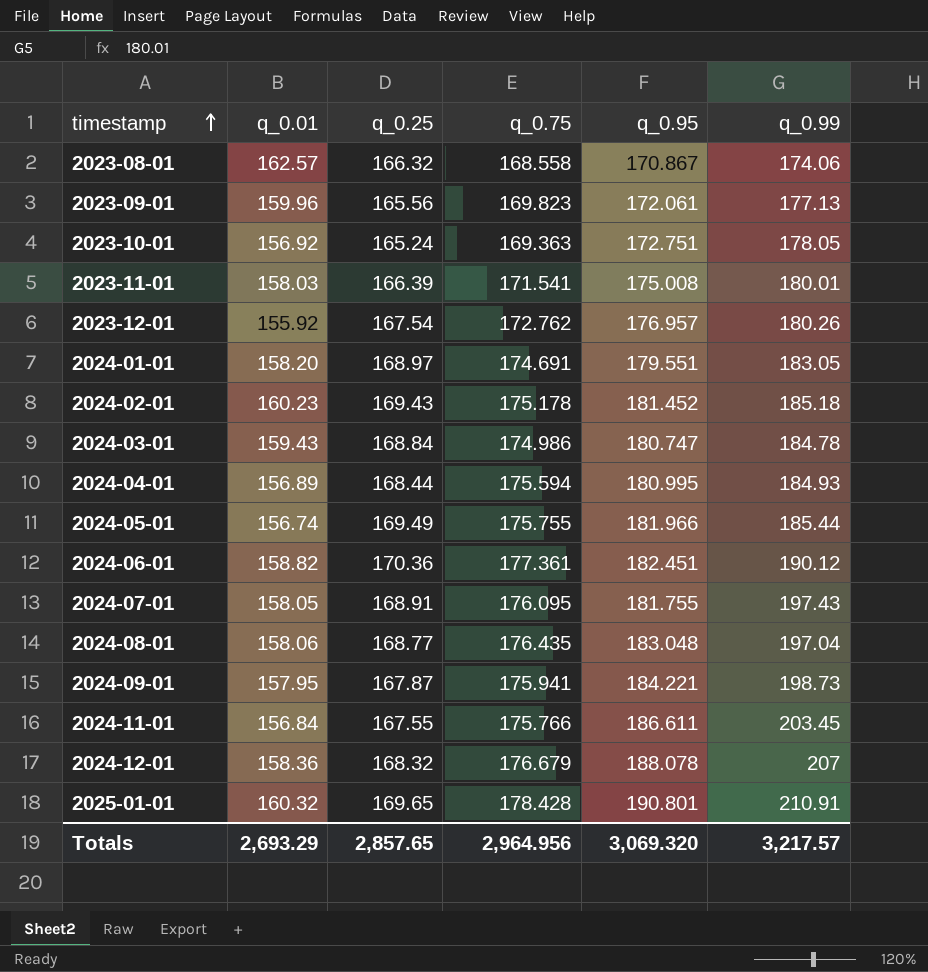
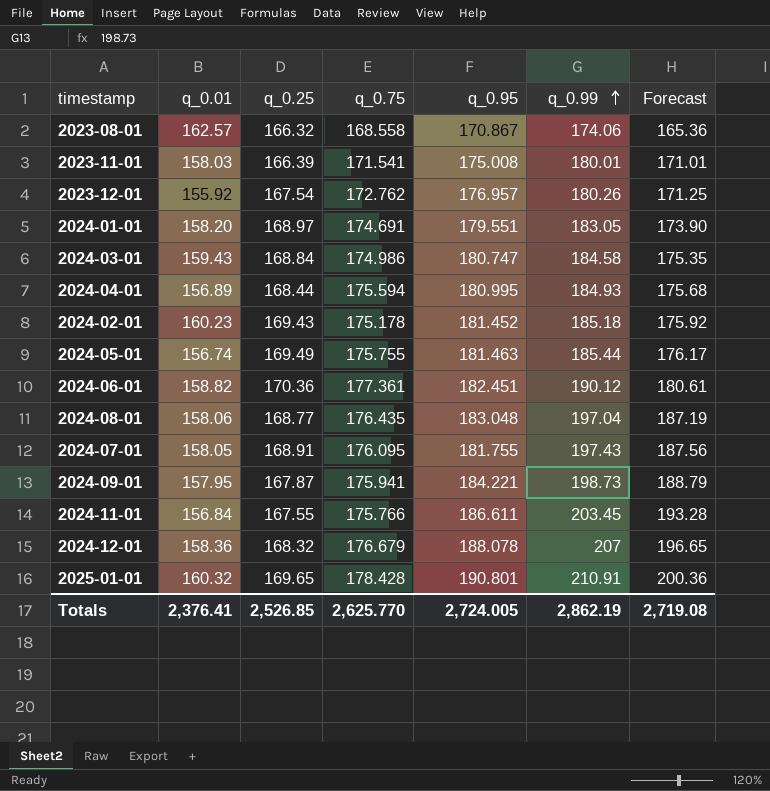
row order: timestamp ascending -> q_0.99 ascending
column Forecast | formula: none -> [q_0.99] * 0.95
row 2023-09-01: 159.96 | 165.56 | 169.823 | 172.061 | 177.13 -> none
row 2023-10-01: 156.92 | 165.24 | 169.363 | 172.751 | 178.05 -> none
2024-03-01 | q_0.99: 184.78 -> 184.58
2024-05-01 | q_0.95: 181.966 -> 181.463
Totals | q_0.01: 2,693.29 -> 2,376.41
Totals | q_0.25: 2,857.65 -> 2,526.85
Totals | q_0.75: 2,964.956 -> 2,625.770
Totals | q_0.95: 3,069.320 -> 2,724.005
Totals | q_0.99: 3,217.57 -> 2,862.19

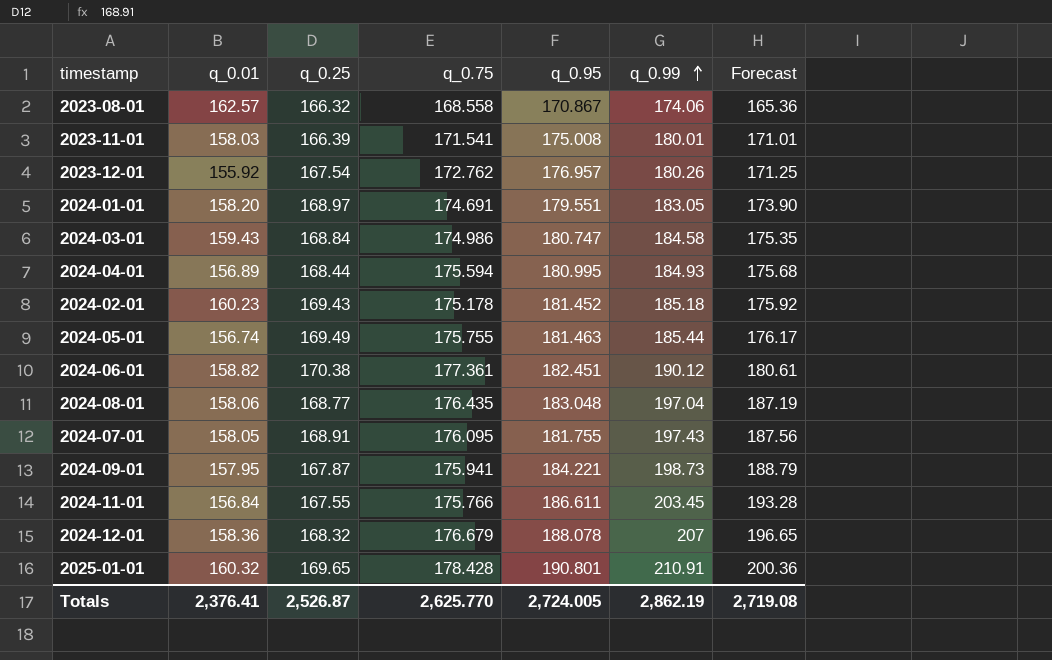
2024-06-01 | q_0.25: 170.36 -> 170.38
Totals | q_0.25: 2,526.85 -> 2,526.87

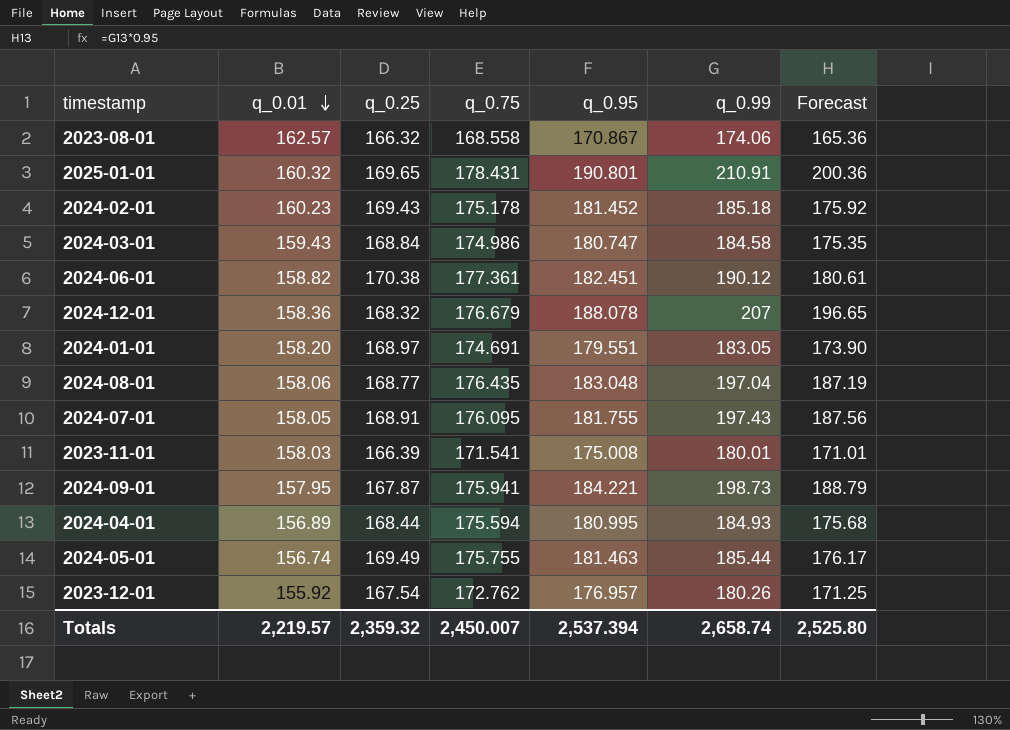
row order: q_0.99 ascending -> q_0.01 descending
row 2024-11-01: 156.84 | 167.55 | 175.766 | 186.611 | 203.45 | 193.28 -> none
2025-01-01 | q_0.75: 178.428 -> 178.431
Totals | q_0.01: 2,376.41 -> 2,219.57
Totals | q_0.25: 2,526.87 -> 2,359.32
Totals | q_0.75: 2,625.770 -> 2,450.007
Totals | q_0.95: 2,724.005 -> 2,537.394
Totals | q_0.99: 2,862.19 -> 2,658.74
Totals | Forecast: 2,719.08 -> 2,525.80

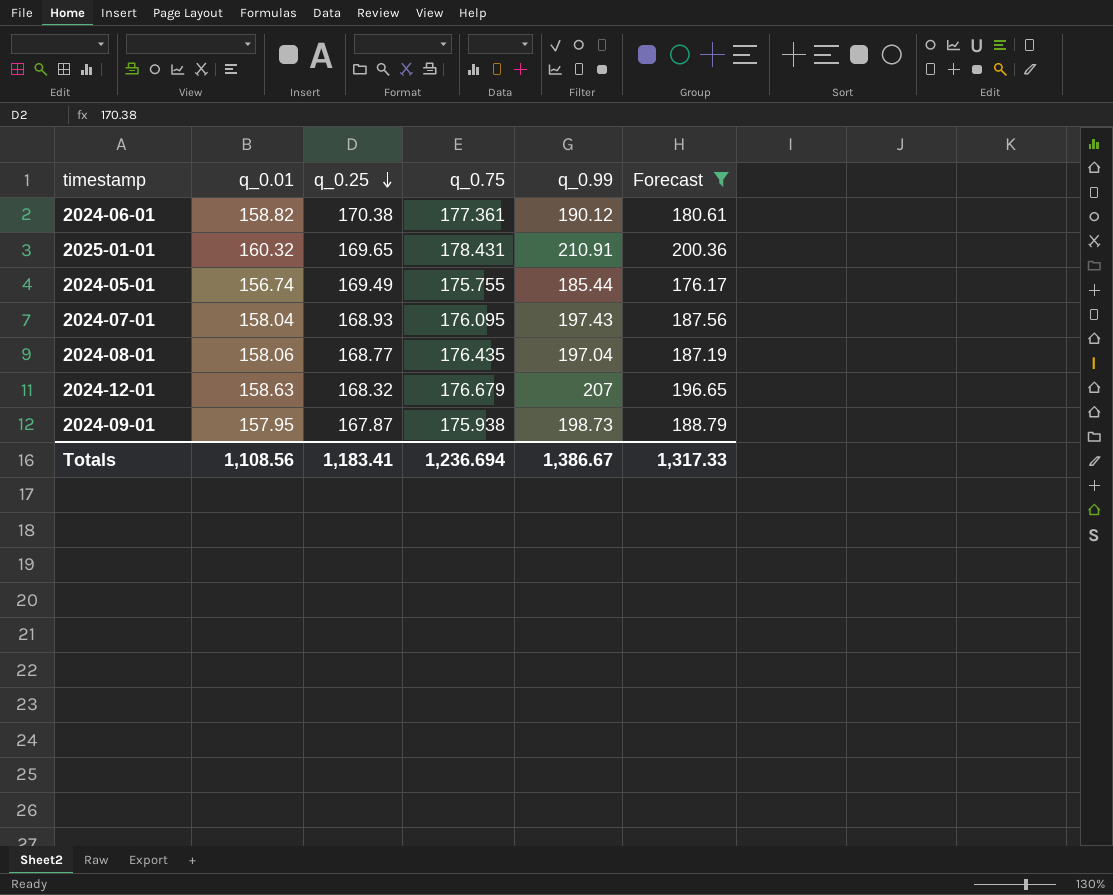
filter: none -> Forecast >= 176.17
row order: q_0.01 descending -> q_0.25 descending
column q_0.95 | position: 5 -> none
2024-07-01 | q_0.01: 158.05 -> 158.04
2024-07-01 | q_0.25: 168.91 -> 168.93
2024-12-01 | q_0.01: 158.36 -> 158.63
2024-09-01 | q_0.75: 175.941 -> 175.938
Totals | q_0.01: 2,219.57 -> 1,108.56
Totals | q_0.25: 2,359.32 -> 1,183.41
Totals | q_0.75: 2,450.007 -> 1,236.694
Totals | q_0.99: 2,658.74 -> 1,386.67
Totals | Forecast: 2,525.80 -> 1,317.33

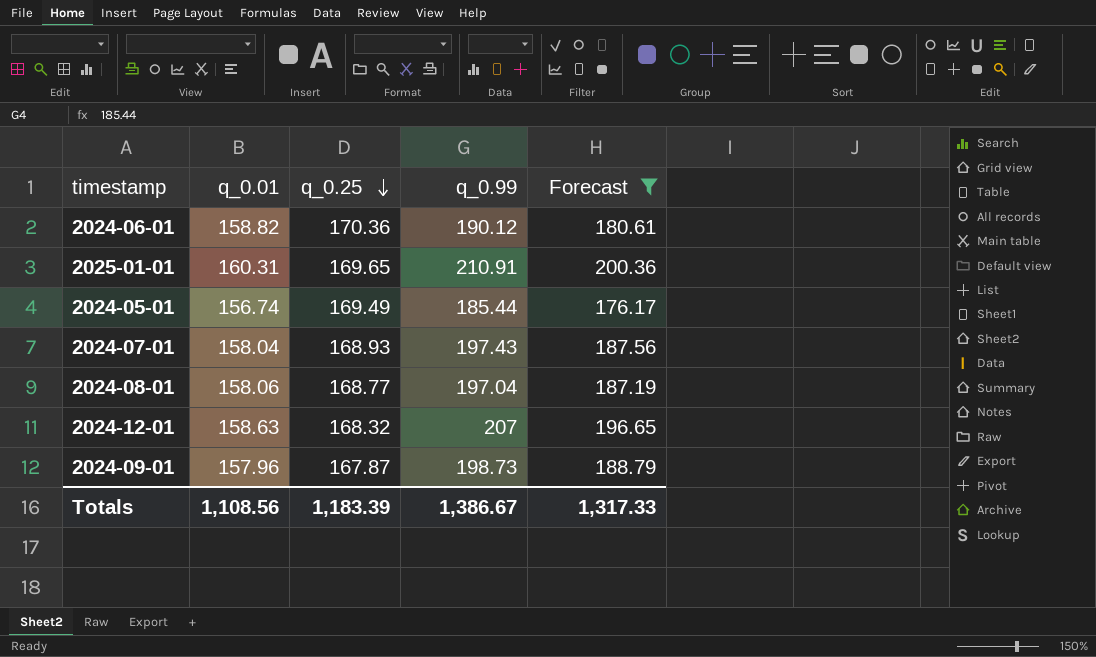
column q_0.75 | position: 4 -> none
2024-06-01 | q_0.25: 170.38 -> 170.36
2025-01-01 | q_0.01: 160.32 -> 160.31
2024-09-01 | q_0.01: 157.95 -> 157.96
Totals | q_0.25: 1,183.41 -> 1,183.39

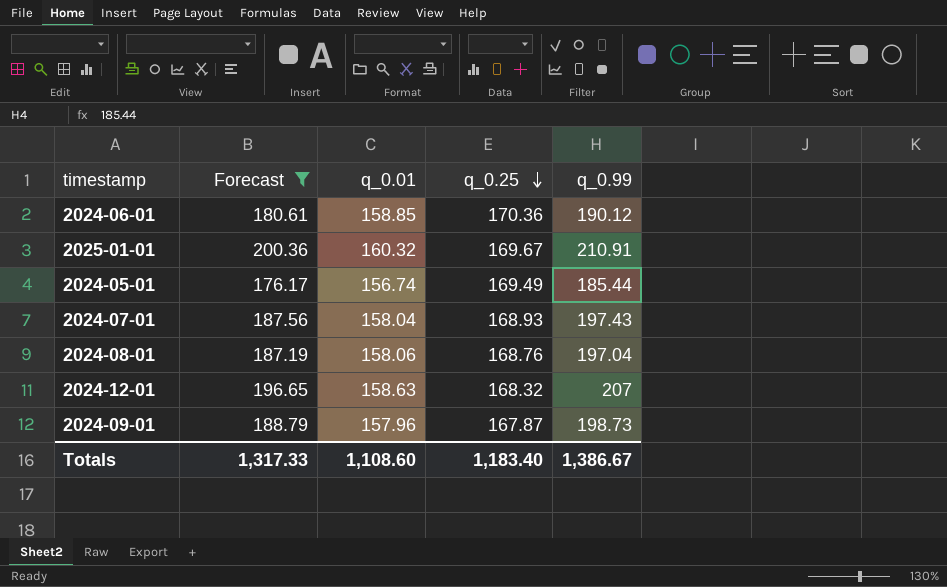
column Forecast | position: 5 -> 2
2024-06-01 | q_0.01: 158.82 -> 158.85
2025-01-01 | q_0.01: 160.31 -> 160.32
2025-01-01 | q_0.25: 169.65 -> 169.67
2024-08-01 | q_0.25: 168.77 -> 168.76
Totals | q_0.01: 1,108.56 -> 1,108.60
Totals | q_0.25: 1,183.39 -> 1,183.40

